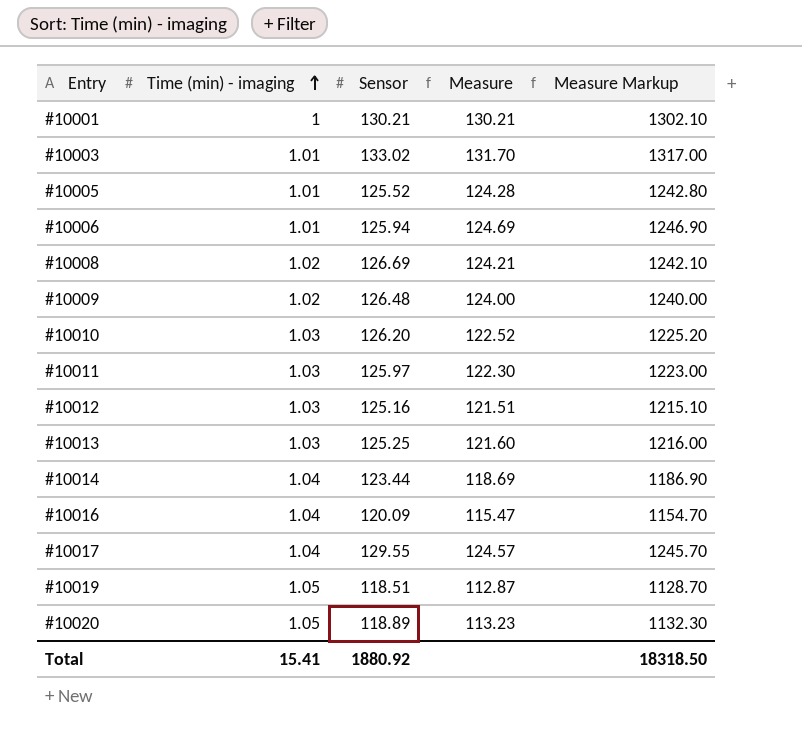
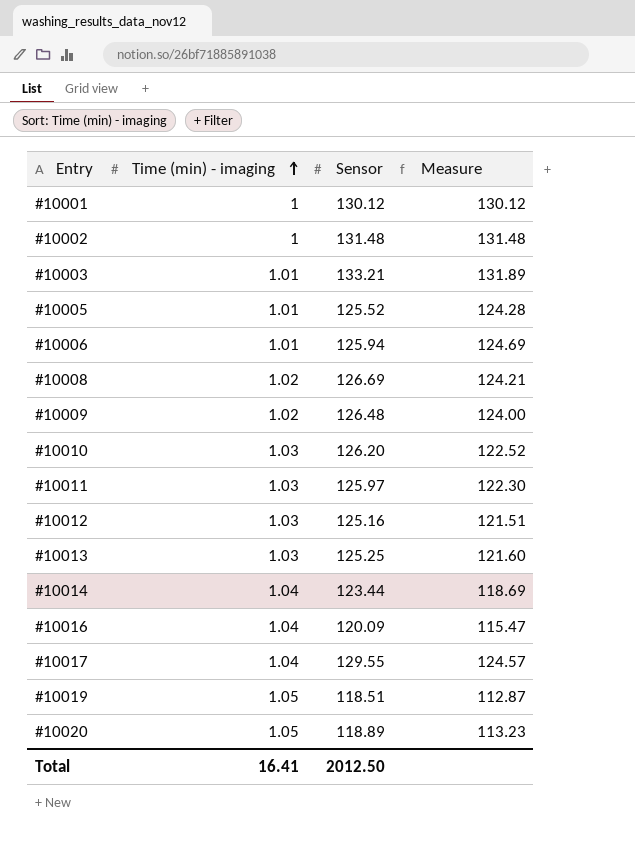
column Measure Markup | formula: [Measure] * 10 -> none
#10001 | Sensor: 130.21 -> 130.12
#10001 | Measure: 130.21 -> 130.12
row #10002: none -> 1 | 131.48 | 131.48
#10003 | Sensor: 133.02 -> 133.21
#10003 | Measure: 131.70 -> 131.89
Total | Time (min) - imaging: 15.41 -> 16.41
Total | Sensor: 1880.92 -> 2012.50

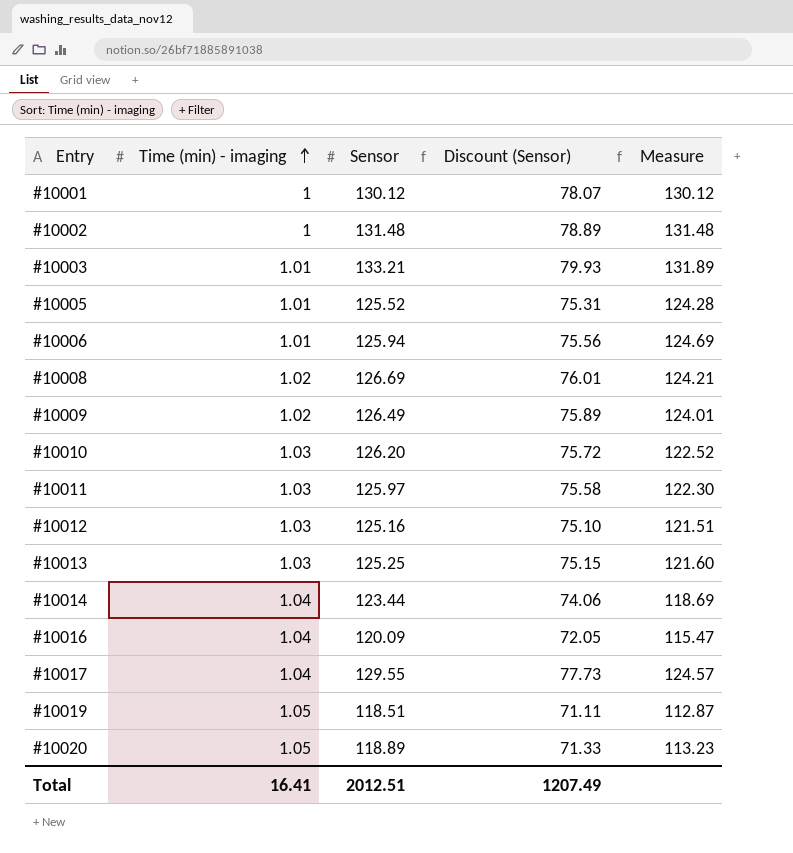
column Discount (Sensor) | formula: none -> [Sensor] * 0.6
#10009 | Sensor: 126.48 -> 126.49
#10009 | Measure: 124.00 -> 124.01
Total | Sensor: 2012.50 -> 2012.51

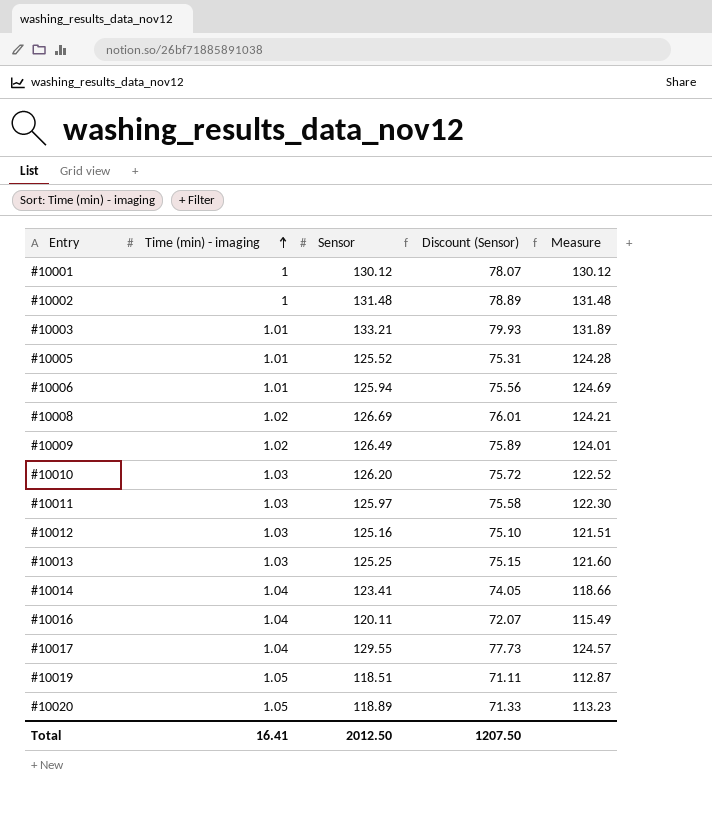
#10014 | Sensor: 123.44 -> 123.41
#10014 | Discount (Sensor): 74.06 -> 74.05
#10014 | Measure: 118.69 -> 118.66
#10016 | Sensor: 120.09 -> 120.11
#10016 | Discount (Sensor): 72.05 -> 72.07
#10016 | Measure: 115.47 -> 115.49
Total | Sensor: 2012.51 -> 2012.50
Total | Discount (Sensor): 1207.49 -> 1207.50

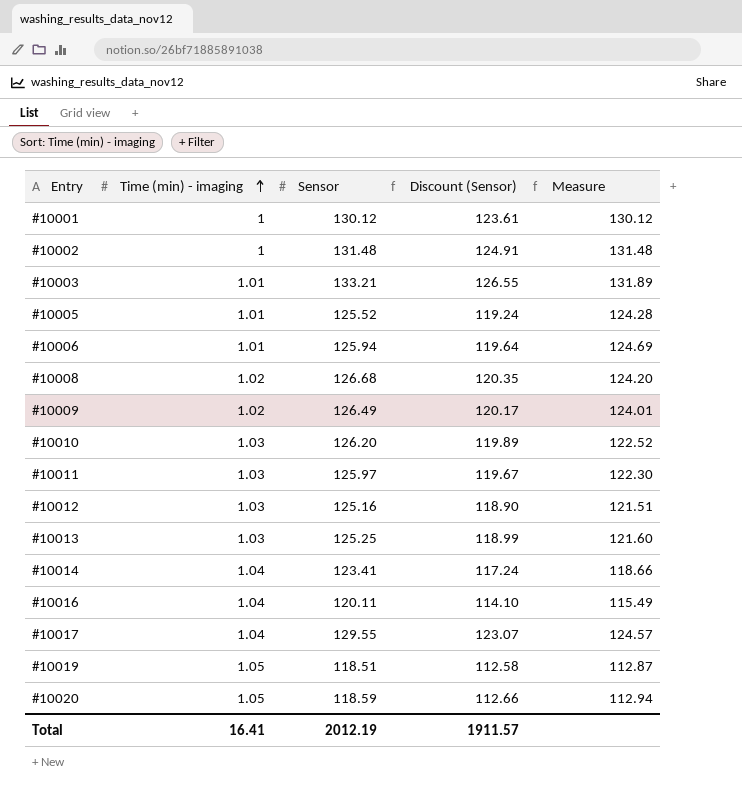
column Discount (Sensor) | formula: [Sensor] * 0.6 -> [Sensor] * 0.95
#10008 | Sensor: 126.69 -> 126.68
#10008 | Measure: 124.21 -> 124.20
#10020 | Sensor: 118.89 -> 118.59
#10020 | Measure: 113.23 -> 112.94
Total | Sensor: 2012.50 -> 2012.19
Total | Discount (Sensor): 1207.50 -> 1911.57

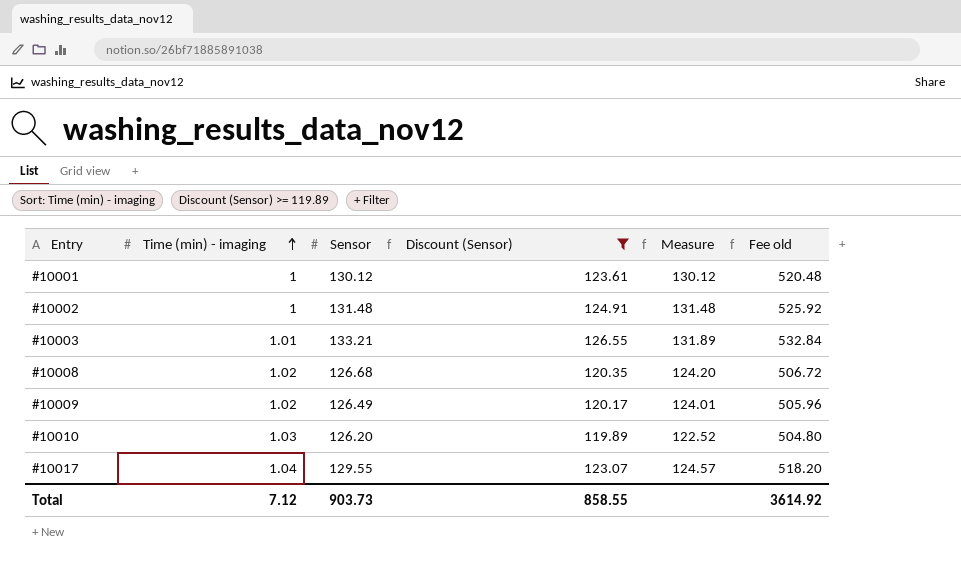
filter: none -> Discount (Sensor) >= 119.89
column Fee old | formula: none -> [Sensor] * 4
Total | Time (min) - imaging: 16.41 -> 7.12
Total | Sensor: 2012.19 -> 903.73
Total | Discount (Sensor): 1911.57 -> 858.55

